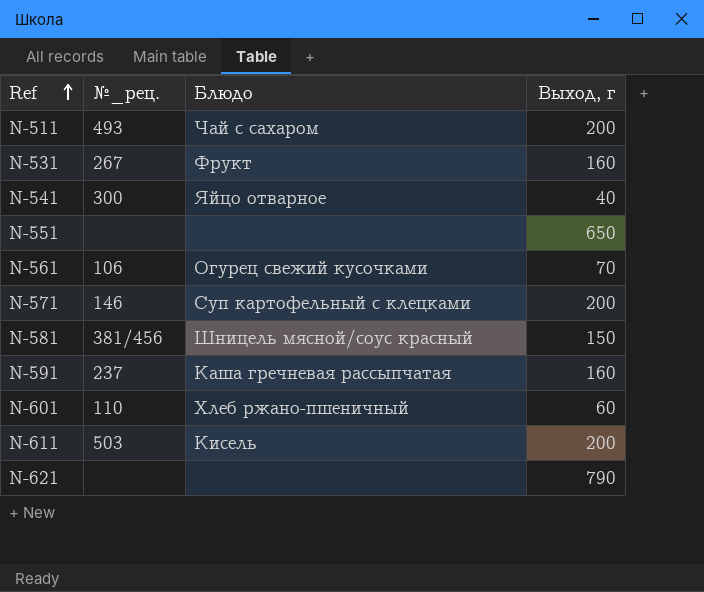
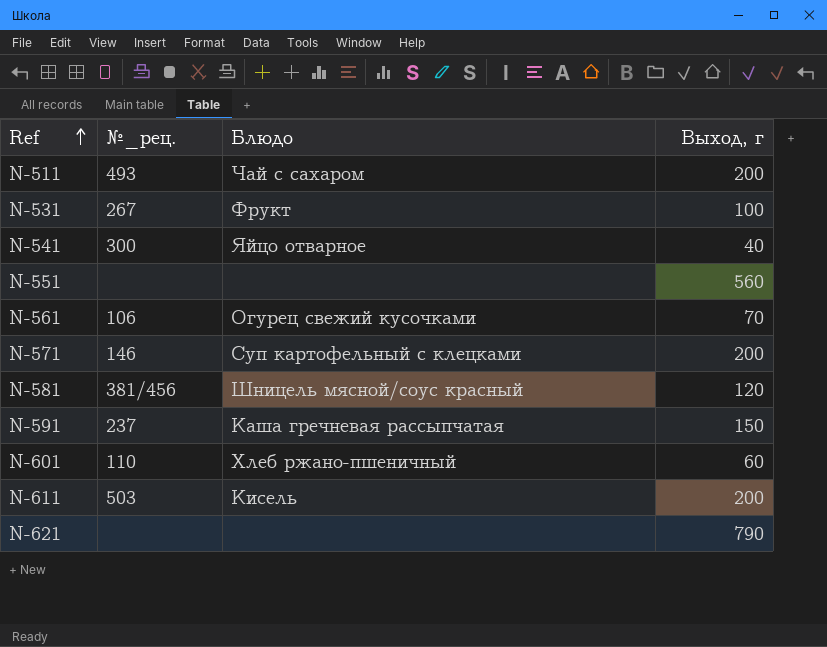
N-531 | Выход, г: 160 -> 100
N-551 | Выход, г: 650 -> 560
N-581 | Выход, г: 150 -> 120
N-591 | Выход, г: 160 -> 150

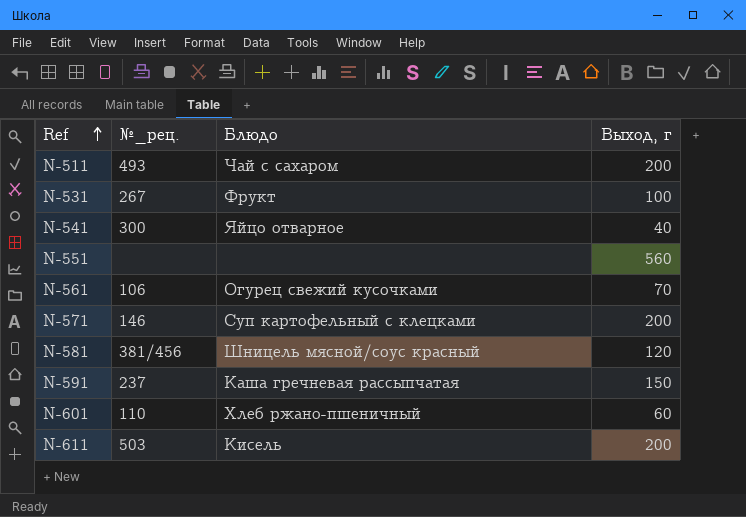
row N-621: none | none | 790 -> none

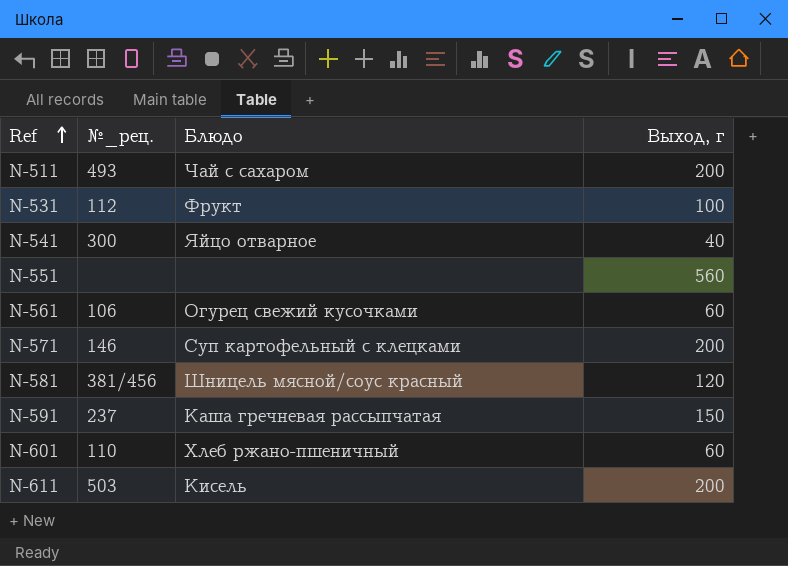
N-531 | №_рец.: 267 -> 112
N-561 | Выход, г: 70 -> 60

